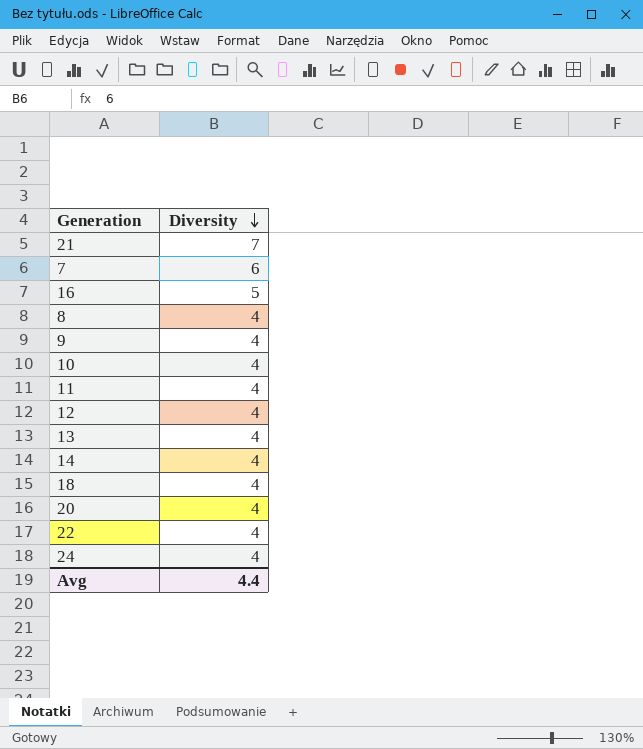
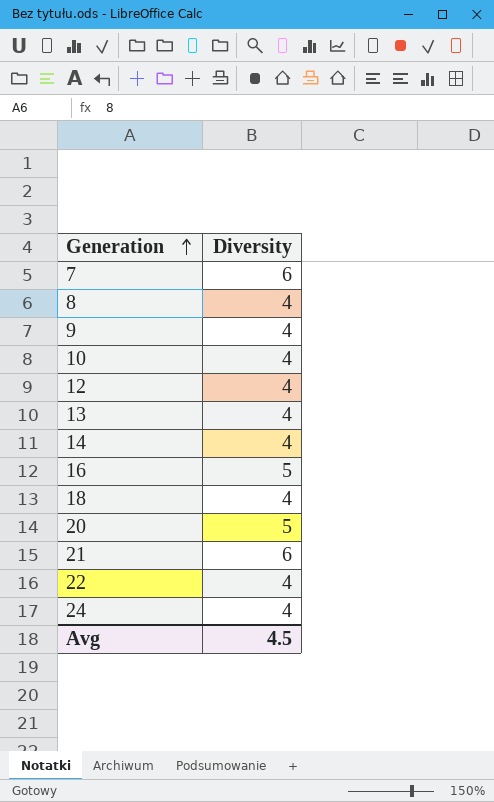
row order: Diversity descending -> Generation ascending
row 11: 4 -> none
20 | Diversity: 4 -> 5
21 | Diversity: 7 -> 6
Avg | Diversity: 4.4 -> 4.5

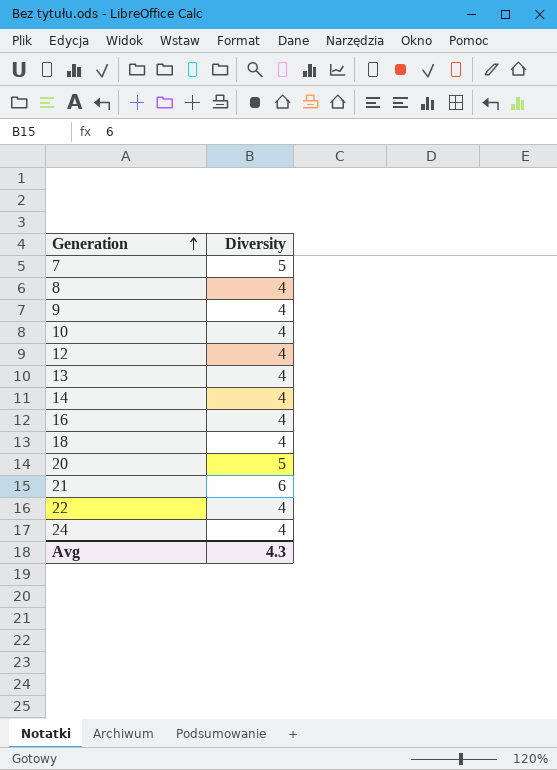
7 | Diversity: 6 -> 5
16 | Diversity: 5 -> 4
Avg | Diversity: 4.5 -> 4.3

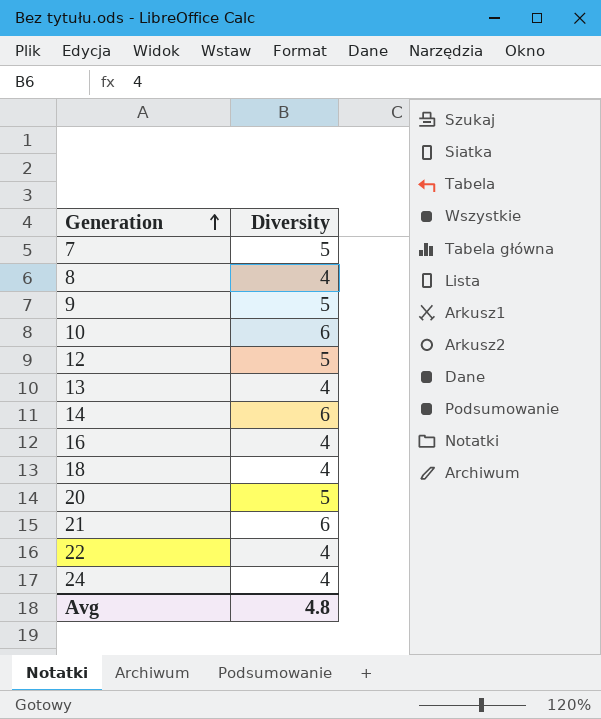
9 | Diversity: 4 -> 5
10 | Diversity: 4 -> 6
12 | Diversity: 4 -> 5
14 | Diversity: 4 -> 6
Avg | Diversity: 4.3 -> 4.8

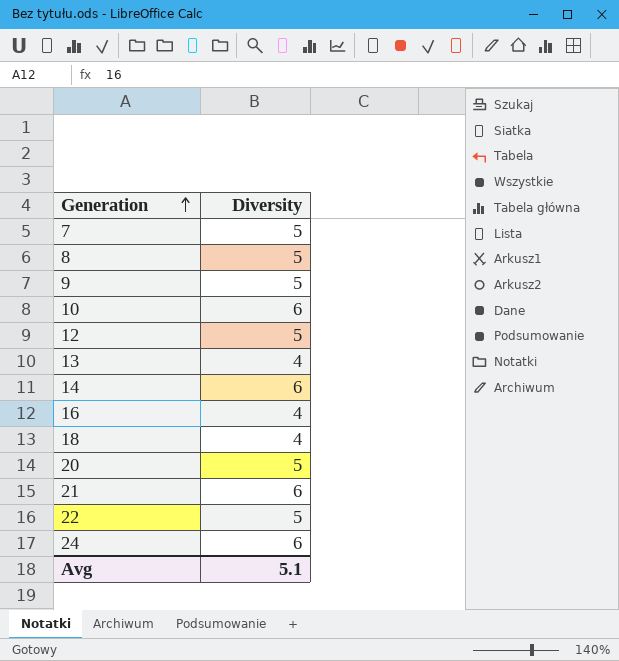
8 | Diversity: 4 -> 5
22 | Diversity: 4 -> 5
24 | Diversity: 4 -> 6
Avg | Diversity: 4.8 -> 5.1

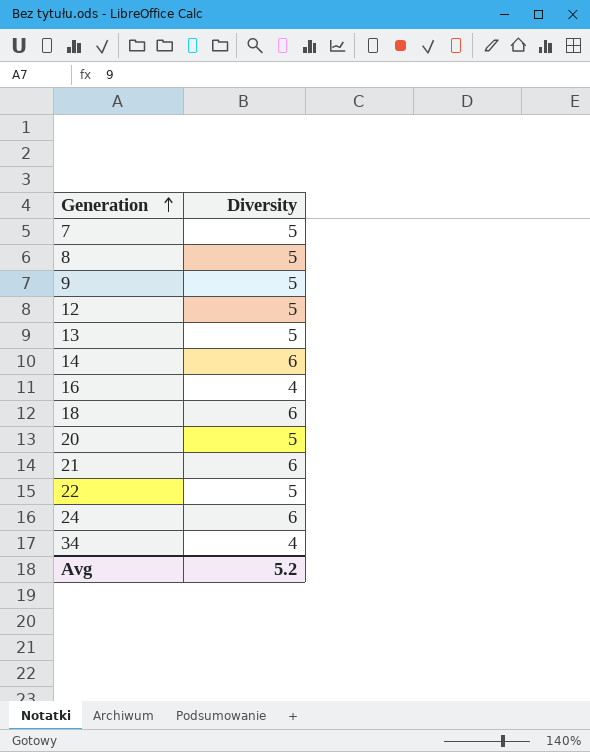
row 10: 6 -> none
13 | Diversity: 4 -> 5
18 | Diversity: 4 -> 6
row 34: none -> 4
Avg | Diversity: 5.1 -> 5.2

